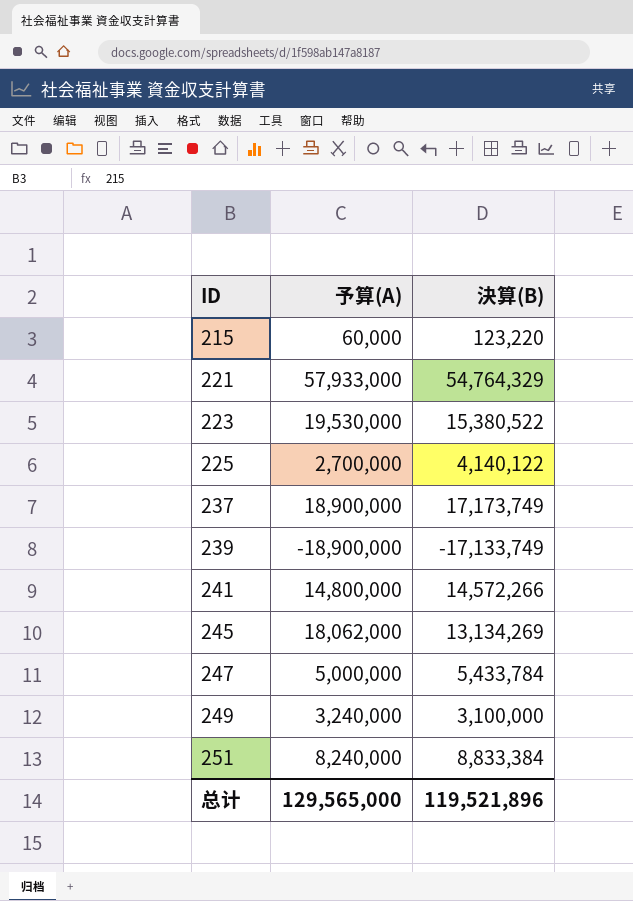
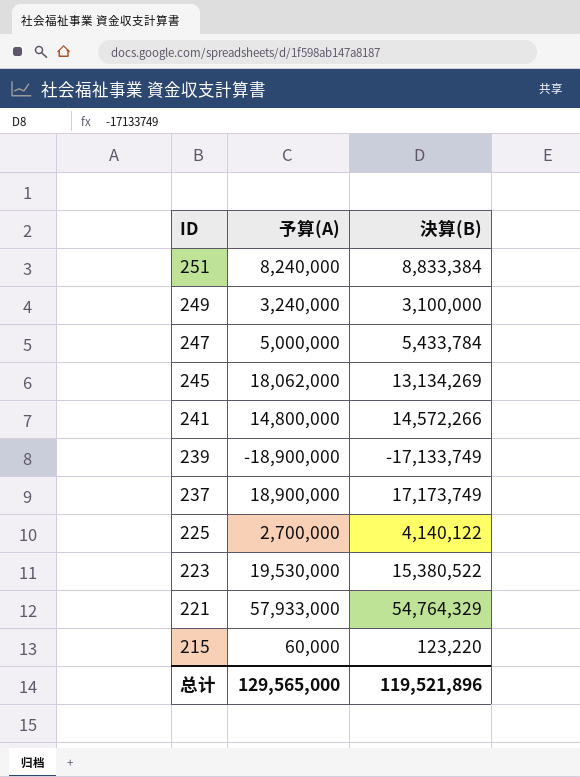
row order: ID ascending -> ID descending

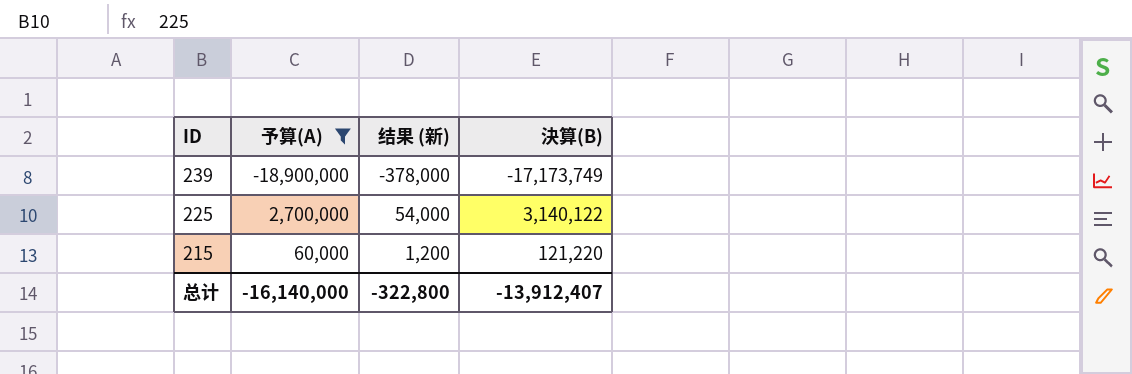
filter: none -> 予算(A) <= 2,700,000
column 结果 (新) | formula: none -> [予算(A)] * 0.02
239 | 決算(B): -17,133,749 -> -17,173,749
225 | 決算(B): 4,140,122 -> 3,140,122
215 | 決算(B): 123,220 -> 121,220
总计 | 予算(A): 129,565,000 -> -16,140,000
总计 | 決算(B): 119,521,896 -> -13,912,407

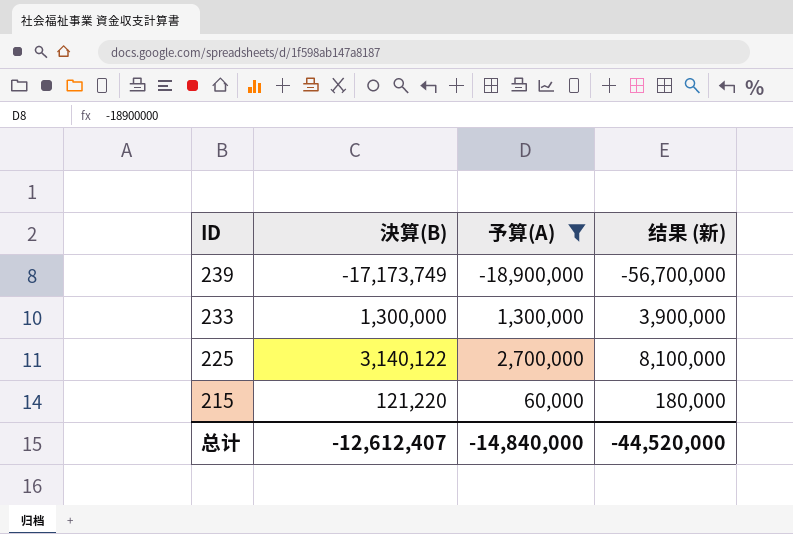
column 決算(B) | position: 4 -> 2
column 结果 (新) | formula: [予算(A)] * 0.02 -> [予算(A)] * 3
row 233: none -> 1,300,000 | 1,300,000 | 3,900,000
总计 | 決算(B): -13,912,407 -> -12,612,407
总计 | 予算(A): -16,140,000 -> -14,840,000
总计 | 结果 (新): -322,800 -> -44,520,000

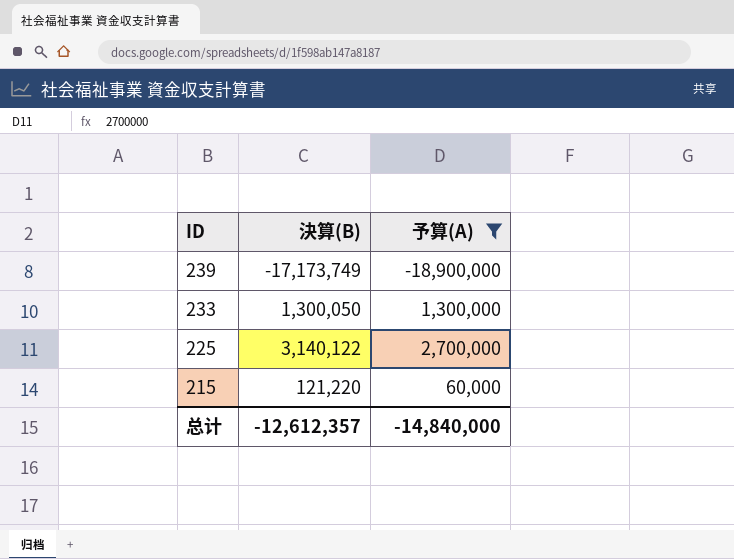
column 结果 (新) | formula: [予算(A)] * 3 -> none
233 | 決算(B): 1,300,000 -> 1,300,050
总计 | 決算(B): -12,612,407 -> -12,612,357

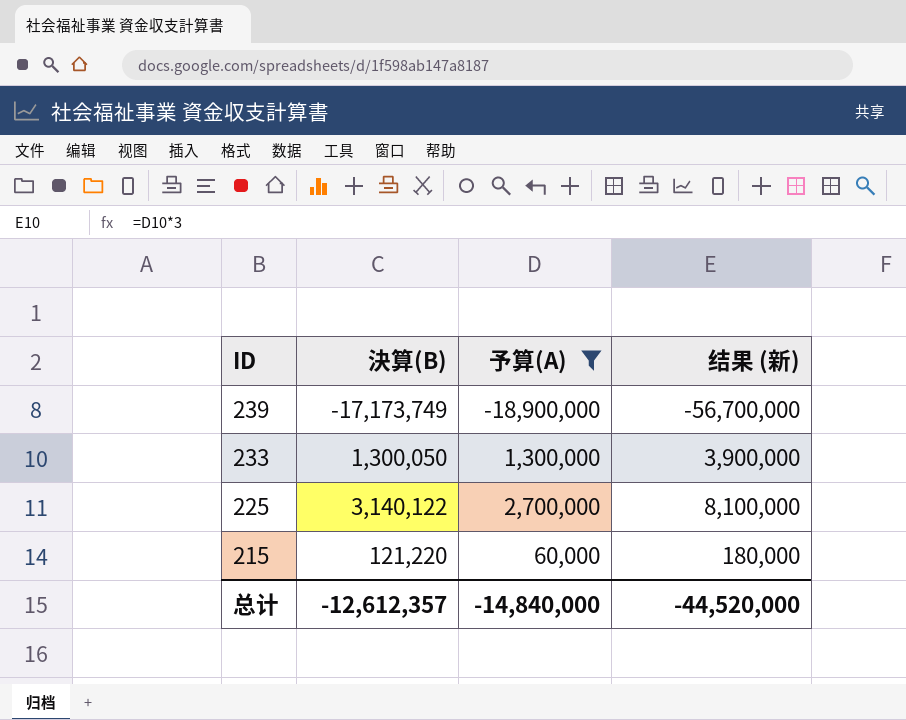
column 结果 (新) | formula: none -> [予算(A)] * 3

